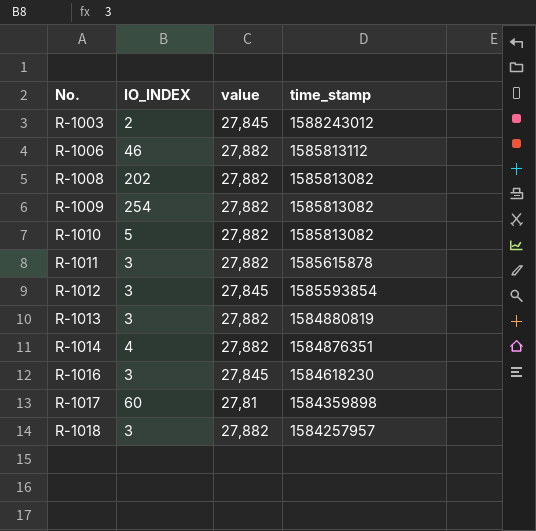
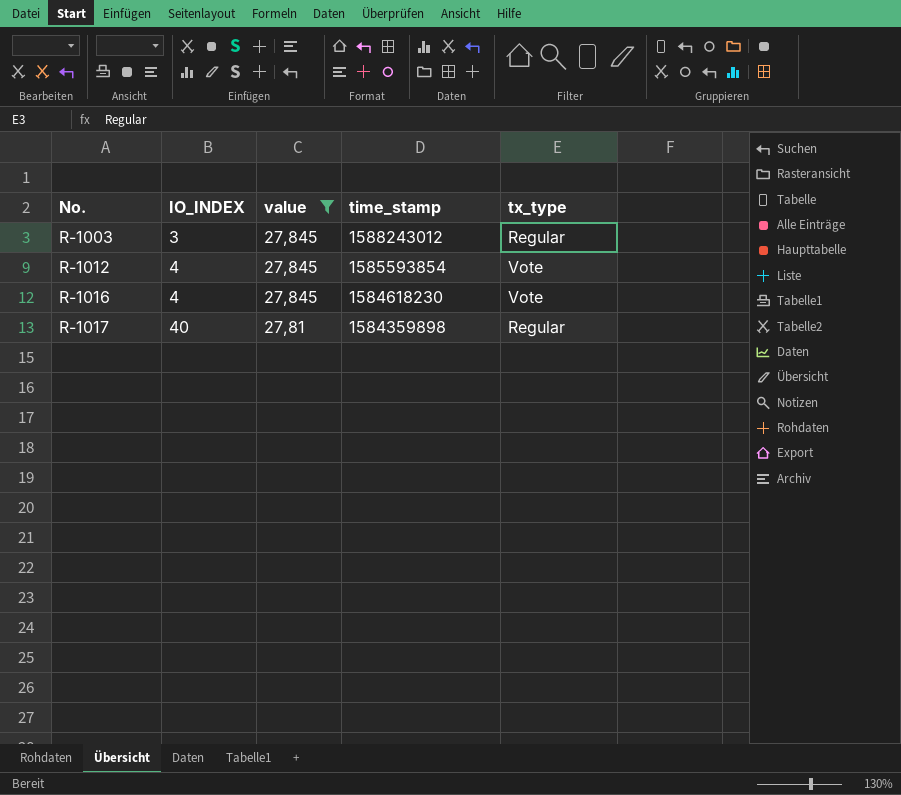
filter: none -> value != 27,882
column tx_type | position: none -> 5
R-1003 | IO_INDEX: 2 -> 3
R-1012 | IO_INDEX: 3 -> 4
R-1016 | IO_INDEX: 3 -> 4
R-1017 | IO_INDEX: 60 -> 40

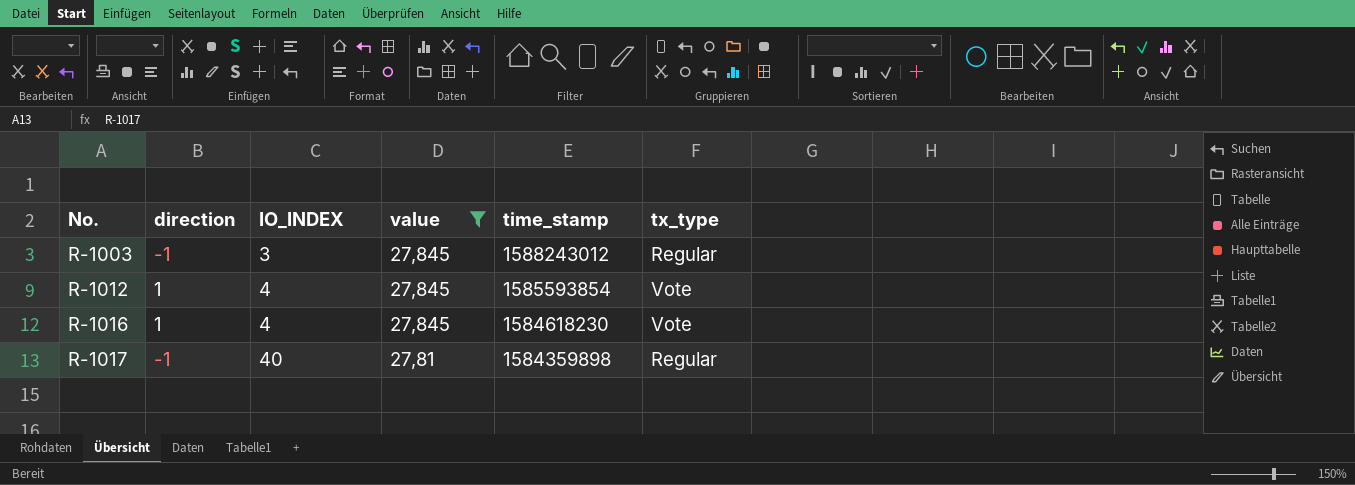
column direction | position: none -> 2

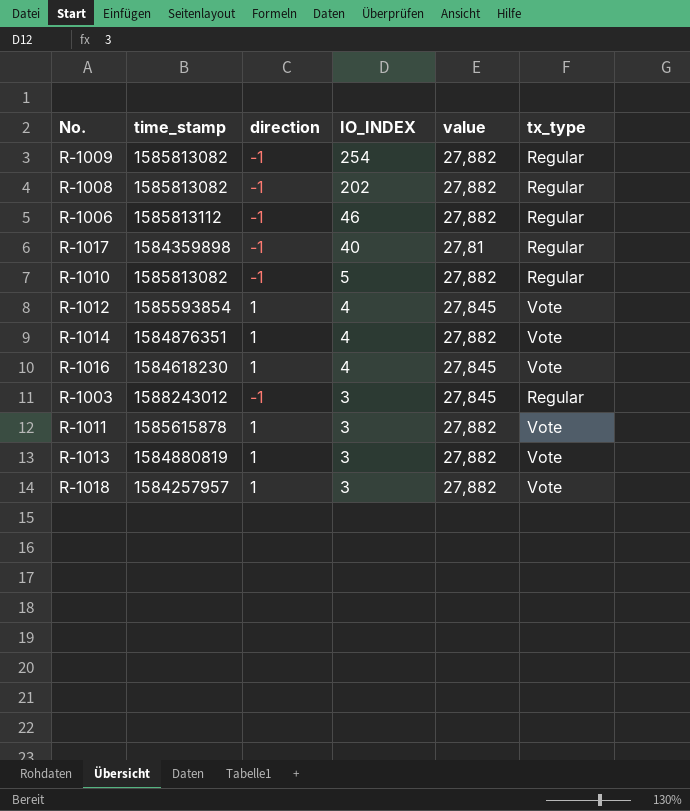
filter: value != 27,882 -> none
row order: No. ascending -> IO_INDEX descending
column time_stamp | position: 5 -> 2

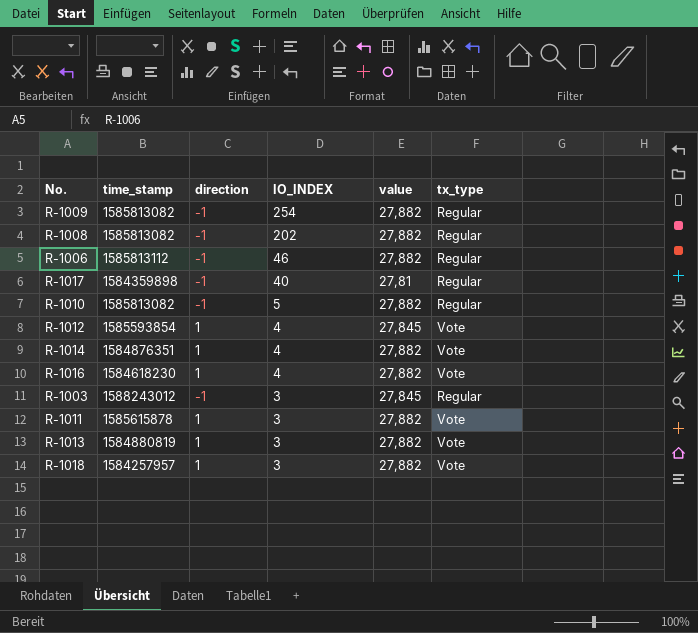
R-1016 | value: 27,845 -> 27,882

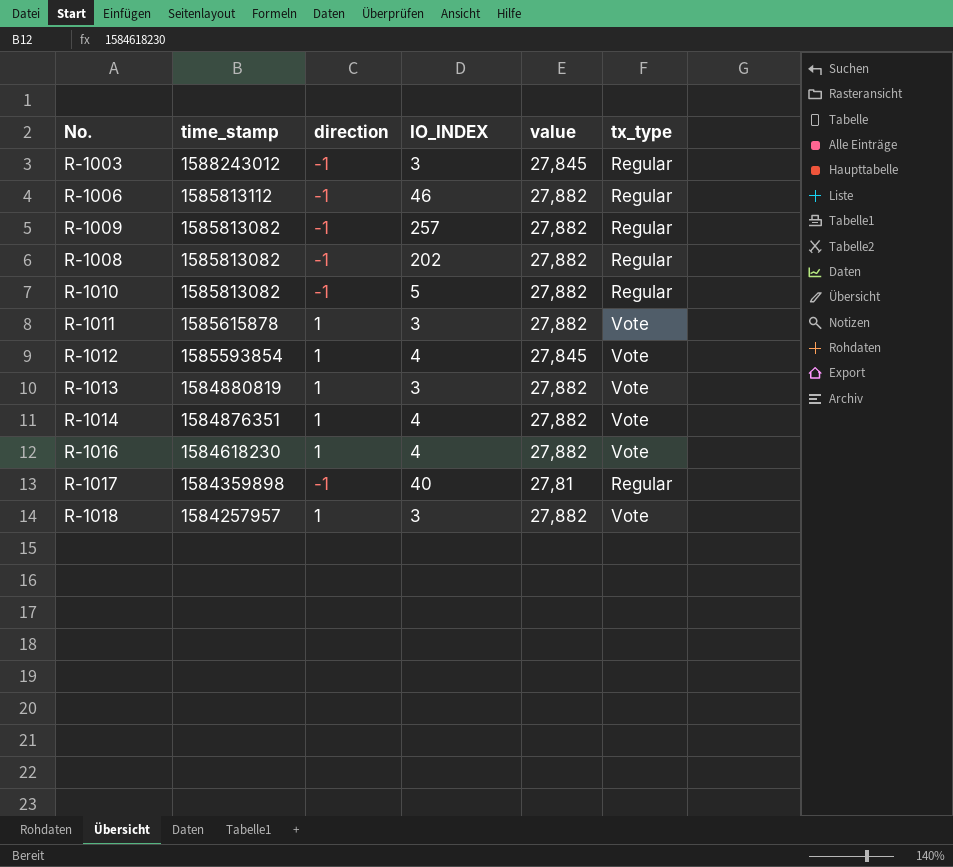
row order: IO_INDEX descending -> time_stamp descending
R-1009 | IO_INDEX: 254 -> 257

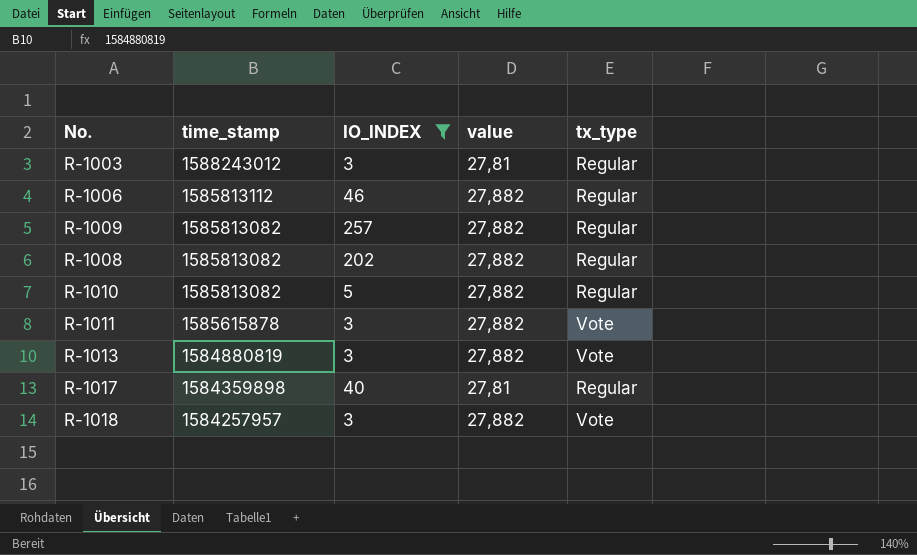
filter: none -> IO_INDEX != 4
column direction | position: 3 -> none
R-1003 | value: 27,845 -> 27,81

